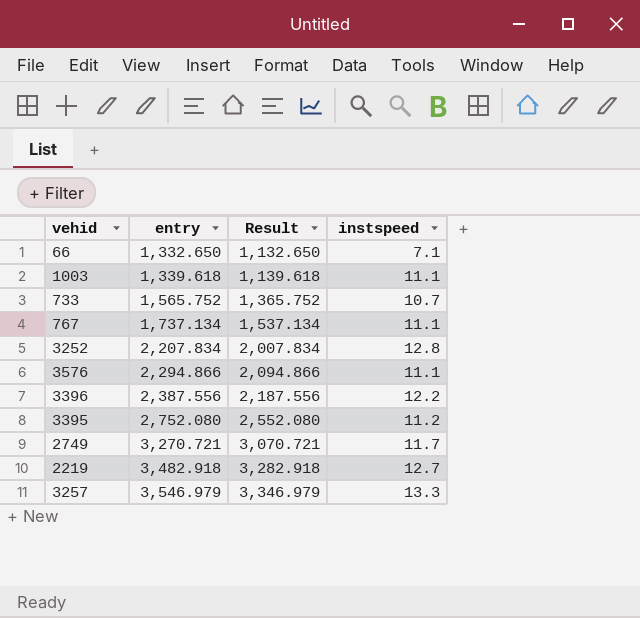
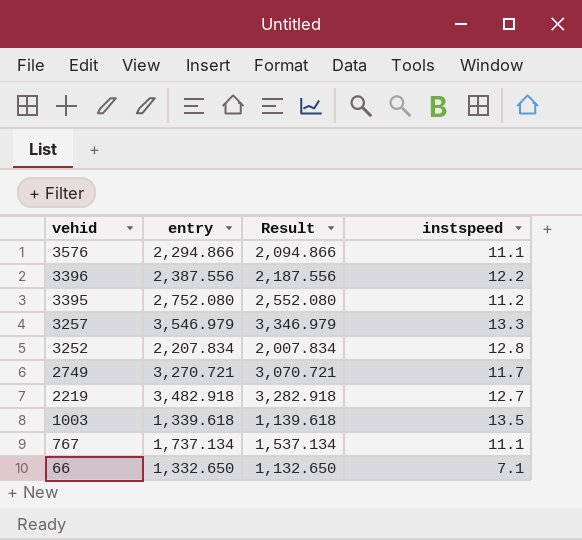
row order: entry ascending -> vehid descending
row 733: 1,565.752 | 1,365.752 | 10.7 -> none
1003 | instspeed: 11.1 -> 13.5

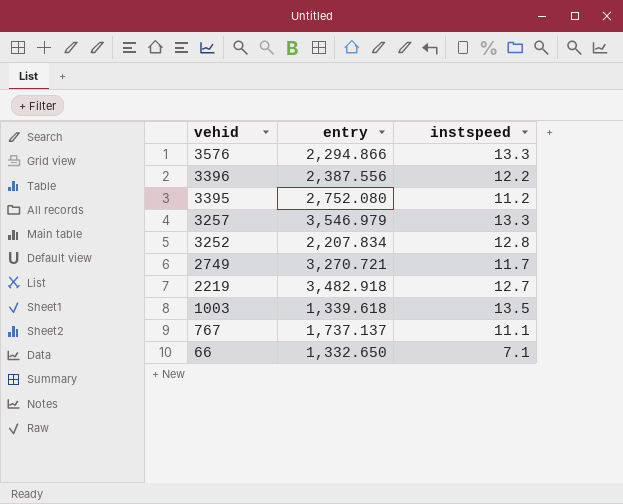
column Result | formula: [entry] - 200 -> none
3576 | instspeed: 11.1 -> 13.3
767 | entry: 1,737.134 -> 1,737.137

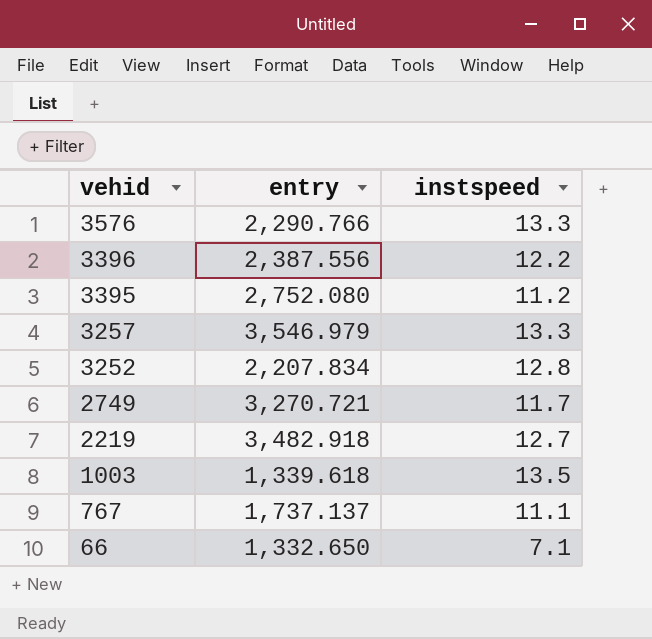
3576 | entry: 2,294.866 -> 2,290.766

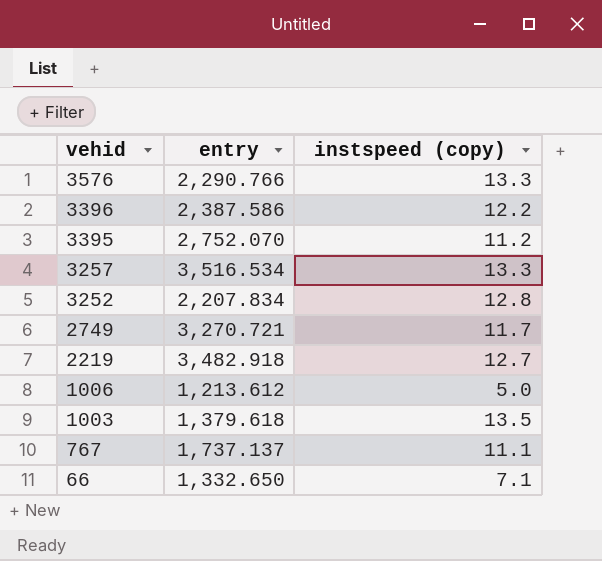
column name: instspeed -> instspeed (copy)
3396 | entry: 2,387.556 -> 2,387.586
3395 | entry: 2,752.080 -> 2,752.070
3257 | entry: 3,546.979 -> 3,516.534
row 1006: none -> 1,213.612 | 5.0
1003 | entry: 1,339.618 -> 1,379.618

